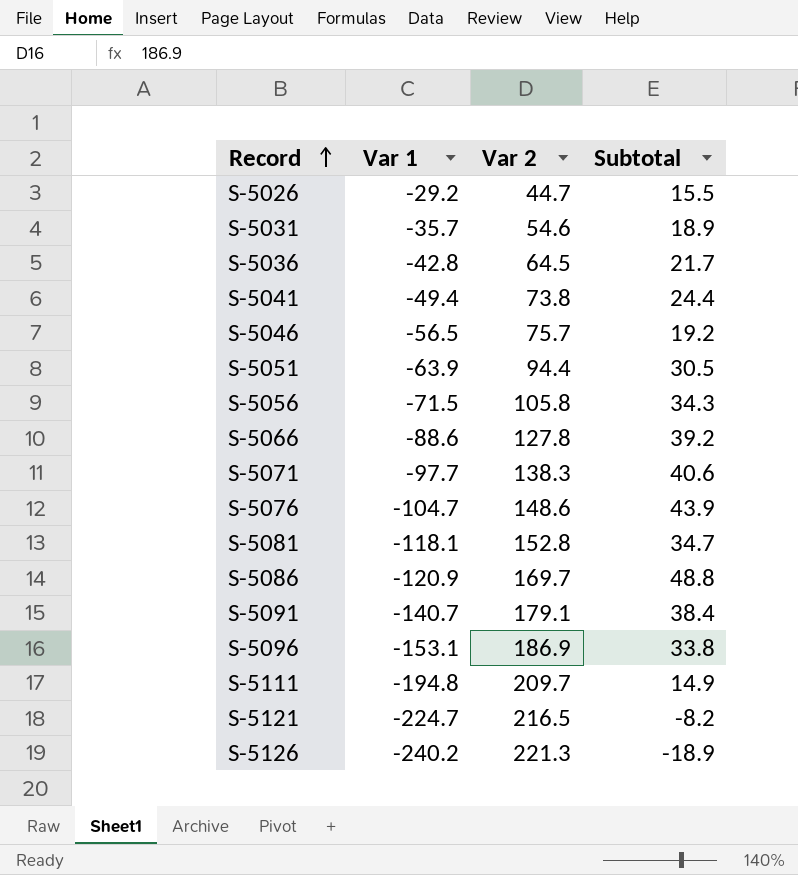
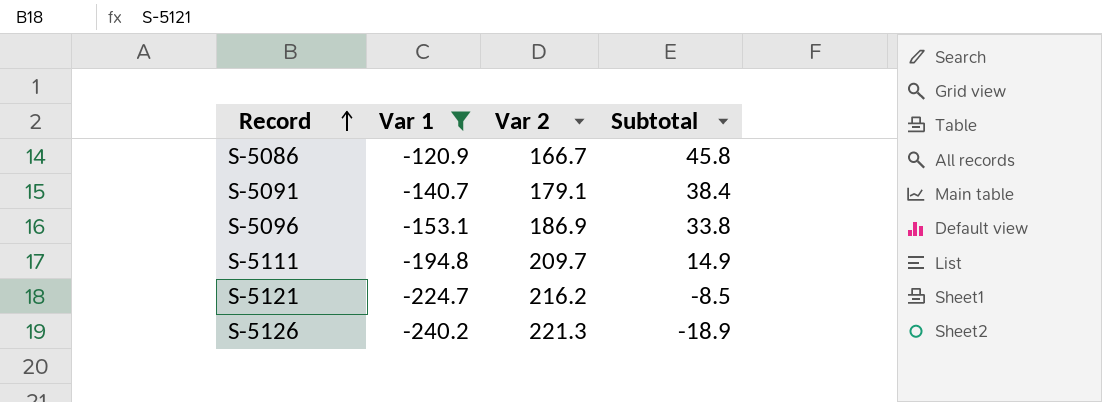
filter: none -> Var 1 <= -120.9
S-5086 | Var 2: 169.7 -> 166.7
S-5086 | Subtotal: 48.8 -> 45.8
S-5121 | Var 2: 216.5 -> 216.2
S-5121 | Subtotal: -8.2 -> -8.5

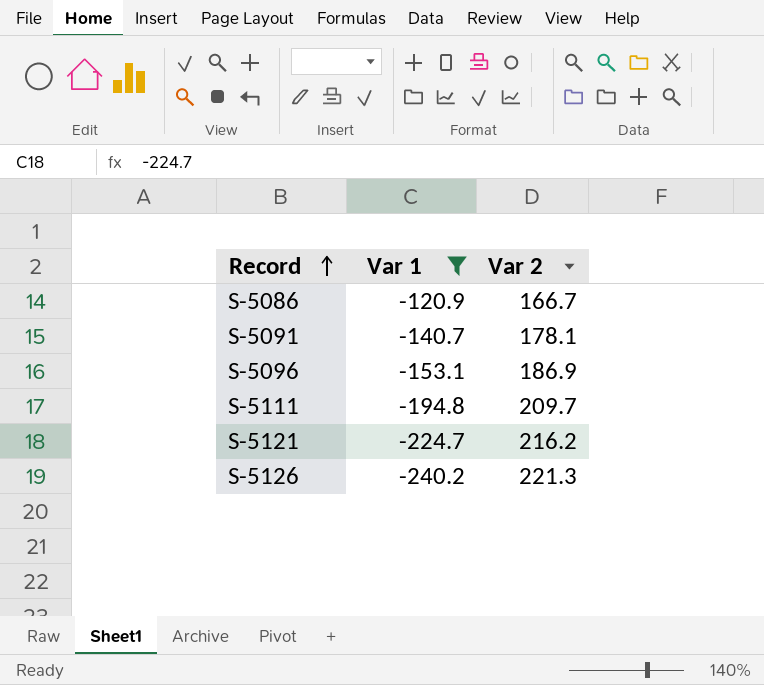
column Subtotal | formula: [Var 1] + [Var 2] -> none
S-5091 | Var 2: 179.1 -> 178.1

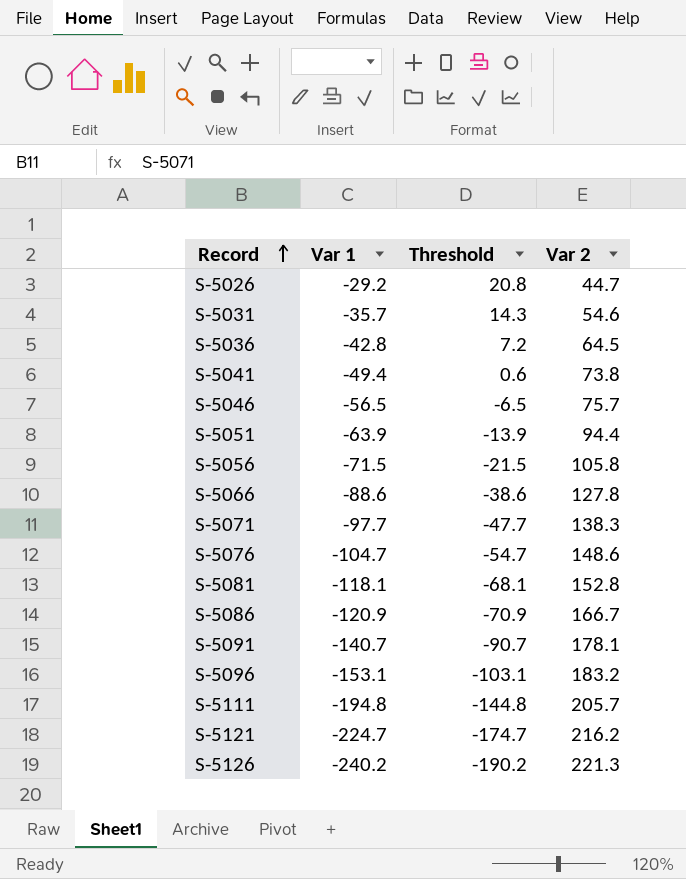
filter: Var 1 <= -120.9 -> none
column Threshold | formula: none -> [Var 1] + 50
S-5096 | Var 2: 186.9 -> 183.2
S-5111 | Var 2: 209.7 -> 205.7

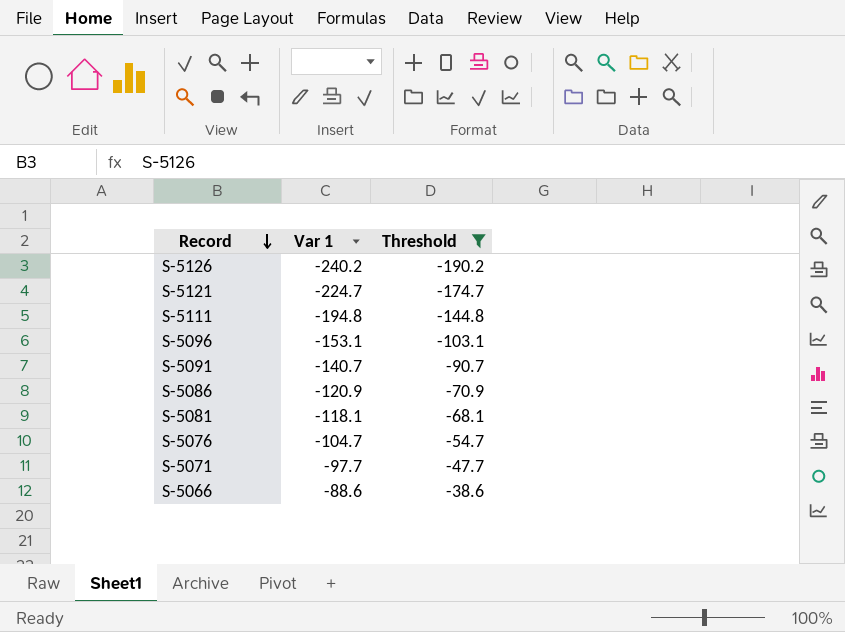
filter: none -> Threshold <= -38.6
row order: Record ascending -> Record descending
column Var 2 | position: 4 -> none

